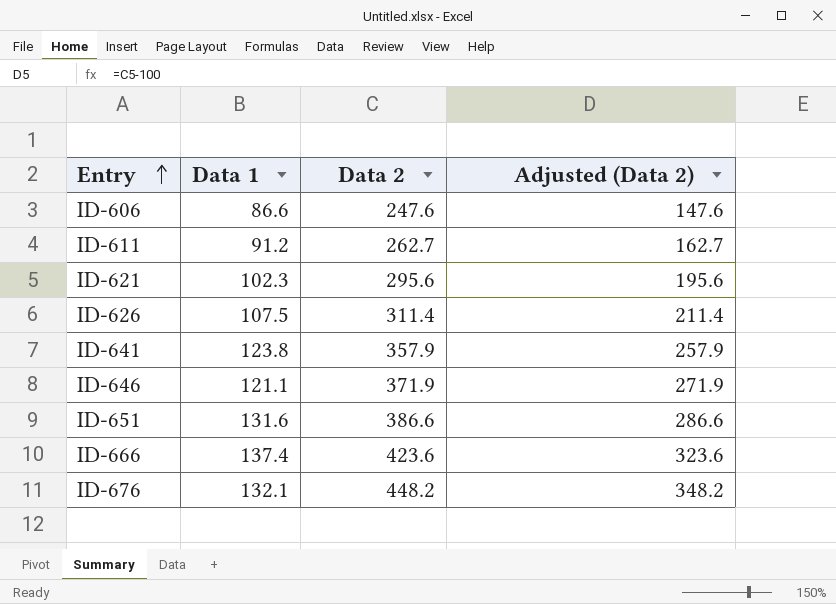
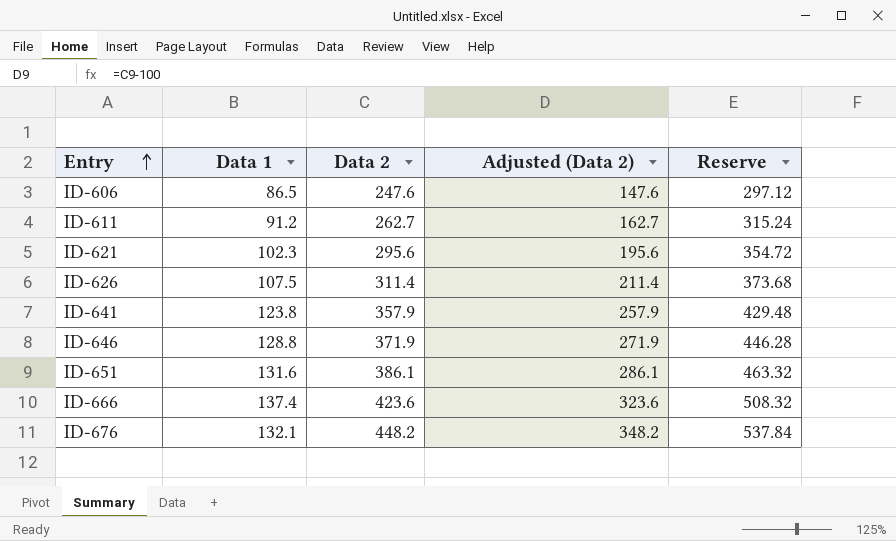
column Reserve | formula: none -> [Data 2] * 1.2
ID-606 | Data 1: 86.6 -> 86.5
ID-646 | Data 1: 121.1 -> 128.8
ID-651 | Data 2: 386.6 -> 386.1
ID-651 | Adjusted (Data 2): 286.6 -> 286.1

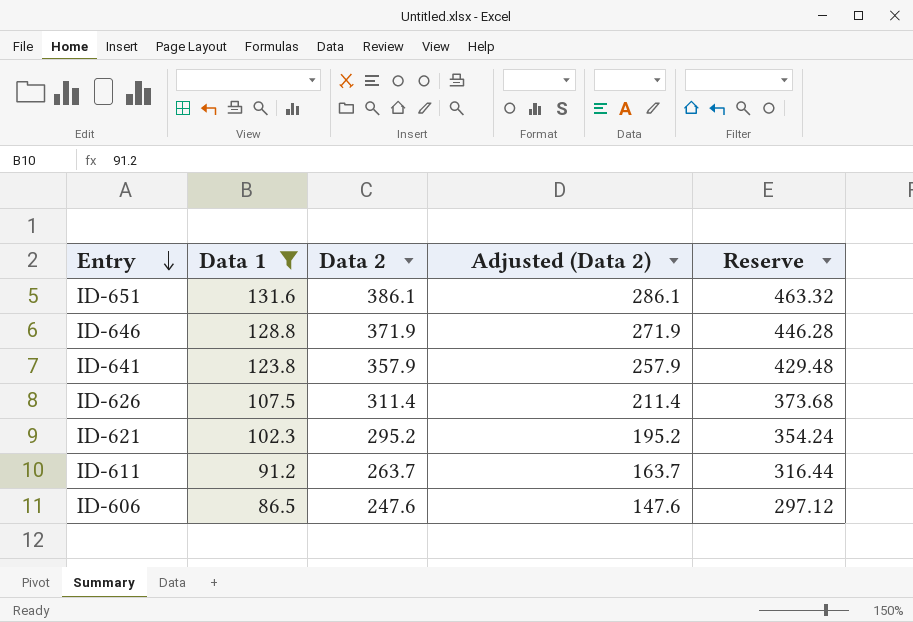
filter: none -> Data 1 <= 131.6
row order: Entry ascending -> Entry descending
ID-621 | Data 2: 295.6 -> 295.2
ID-621 | Adjusted (Data 2): 195.6 -> 195.2
ID-621 | Reserve: 354.72 -> 354.24
ID-611 | Data 2: 262.7 -> 263.7
ID-611 | Adjusted (Data 2): 162.7 -> 163.7
ID-611 | Reserve: 315.24 -> 316.44

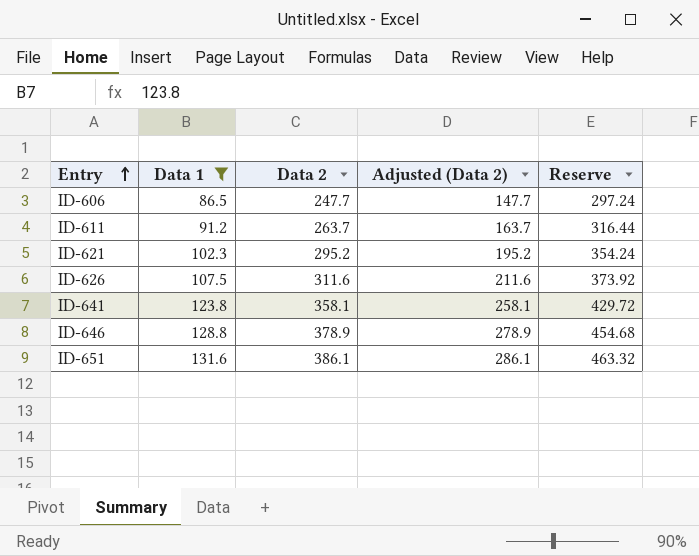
row order: Entry descending -> Entry ascending
ID-606 | Data 2: 247.6 -> 247.7
ID-606 | Adjusted (Data 2): 147.6 -> 147.7
ID-606 | Reserve: 297.12 -> 297.24
ID-626 | Data 2: 311.4 -> 311.6
ID-626 | Adjusted (Data 2): 211.4 -> 211.6
ID-626 | Reserve: 373.68 -> 373.92
ID-641 | Data 2: 357.9 -> 358.1
ID-641 | Adjusted (Data 2): 257.9 -> 258.1
ID-641 | Reserve: 429.48 -> 429.72
ID-646 | Data 2: 371.9 -> 378.9
ID-646 | Adjusted (Data 2): 271.9 -> 278.9
ID-646 | Reserve: 446.28 -> 454.68

